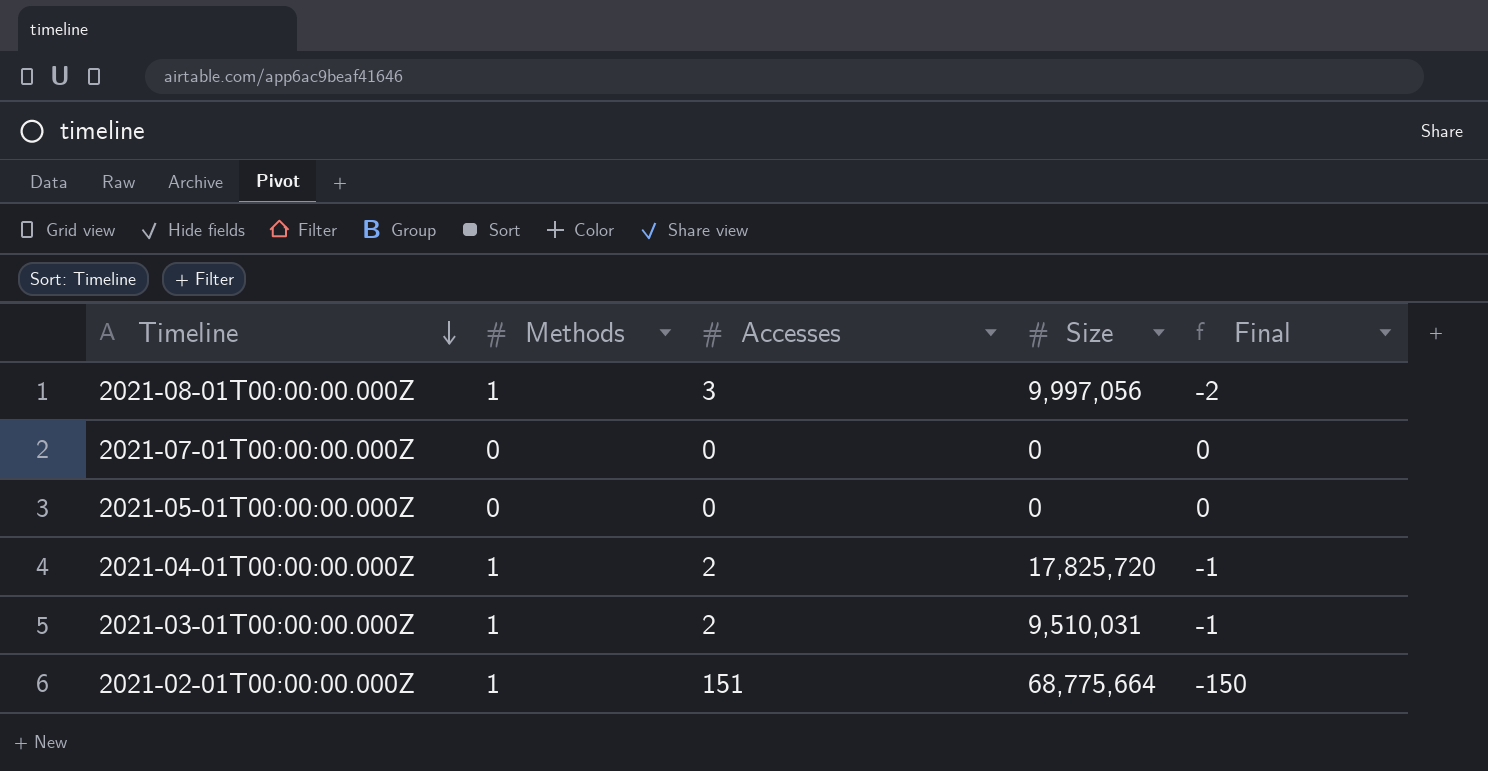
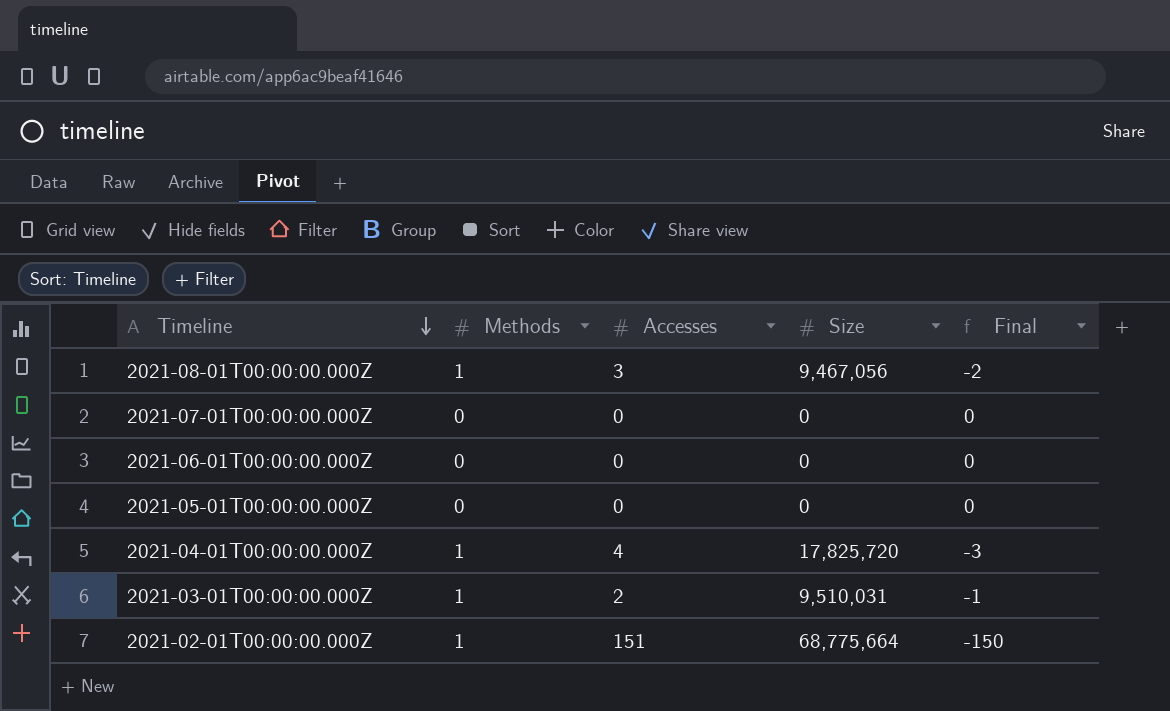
2021-08-01T00:00:00.000Z | Size: 9,997,056 -> 9,467,056
row 2021-06-01T00:00:00.000Z: none -> 0 | 0 | 0 | 0
2021-04-01T00:00:00.000Z | Accesses: 2 -> 4
2021-04-01T00:00:00.000Z | Final: -1 -> -3

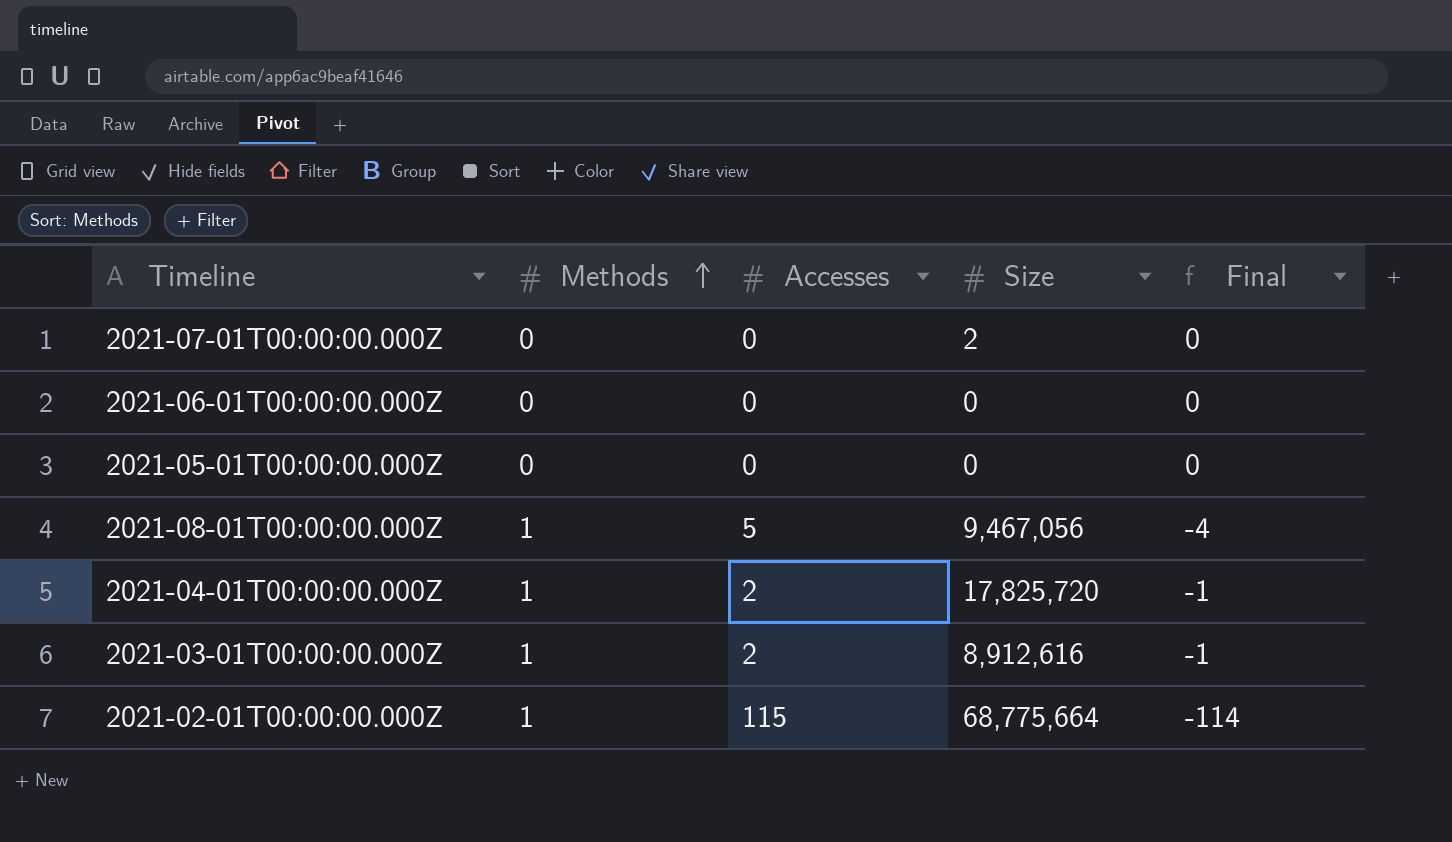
row order: Timeline descending -> Methods ascending
2021-07-01T00:00:00.000Z | Size: 0 -> 2
2021-08-01T00:00:00.000Z | Accesses: 3 -> 5
2021-08-01T00:00:00.000Z | Final: -2 -> -4
2021-04-01T00:00:00.000Z | Accesses: 4 -> 2
2021-04-01T00:00:00.000Z | Final: -3 -> -1
2021-03-01T00:00:00.000Z | Size: 9,510,031 -> 8,912,616
2021-02-01T00:00:00.000Z | Accesses: 151 -> 115
2021-02-01T00:00:00.000Z | Final: -150 -> -114

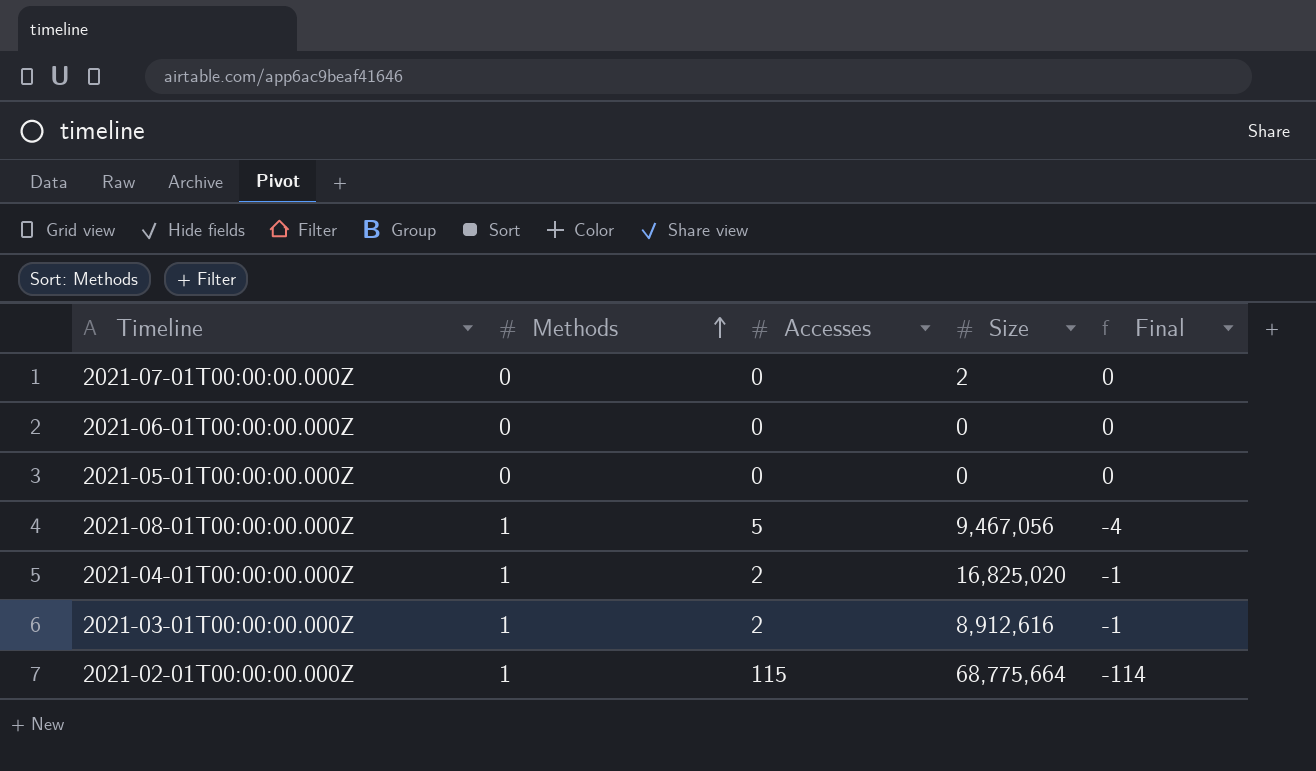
2021-04-01T00:00:00.000Z | Size: 17,825,720 -> 16,825,020

